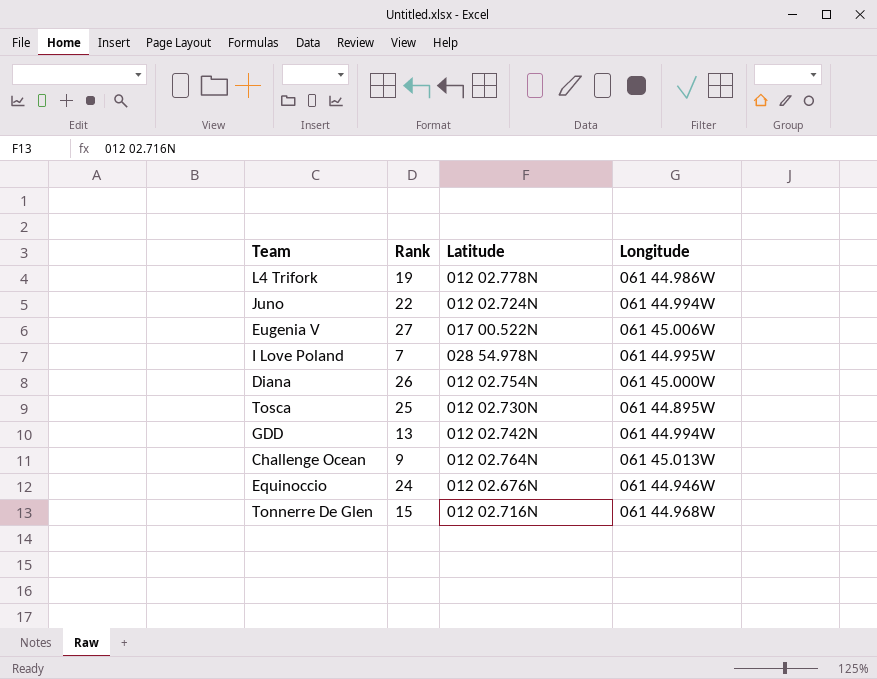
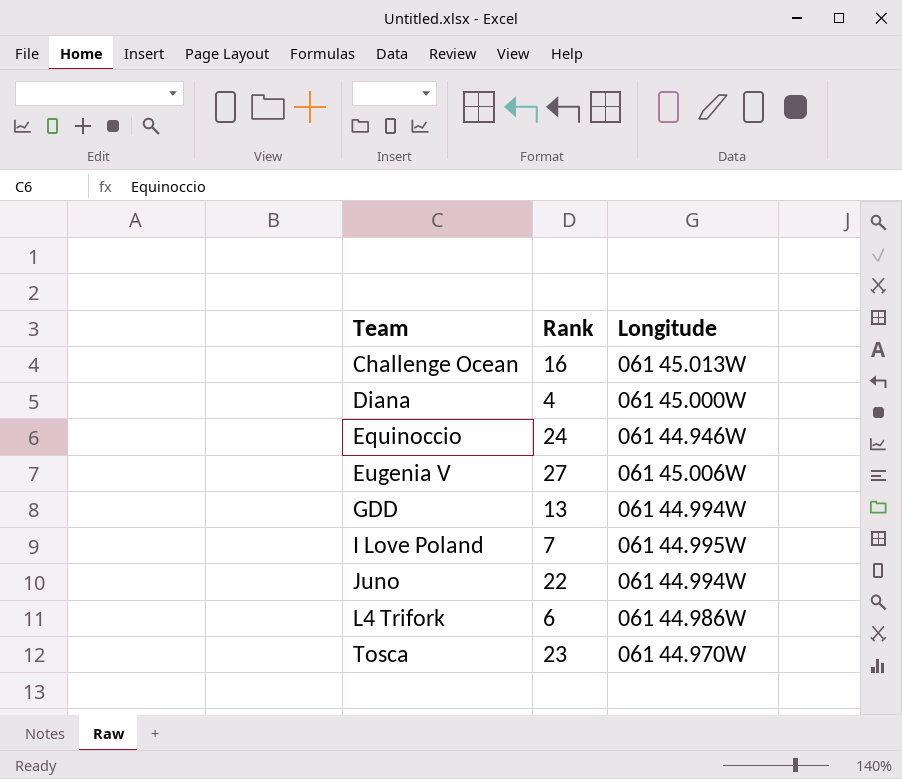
row order: none -> Team ascending
column Latitude | position: 3 -> none
row Tonnerre De Glen: 15 | 012 02.716N | 061 44.968W -> none
Challenge Ocean | Rank: 9 -> 16
Diana | Rank: 26 -> 4
L4 Trifork | Rank: 19 -> 6
Tosca | Rank: 25 -> 23
Tosca | Longitude: 061 44.895W -> 061 44.970W

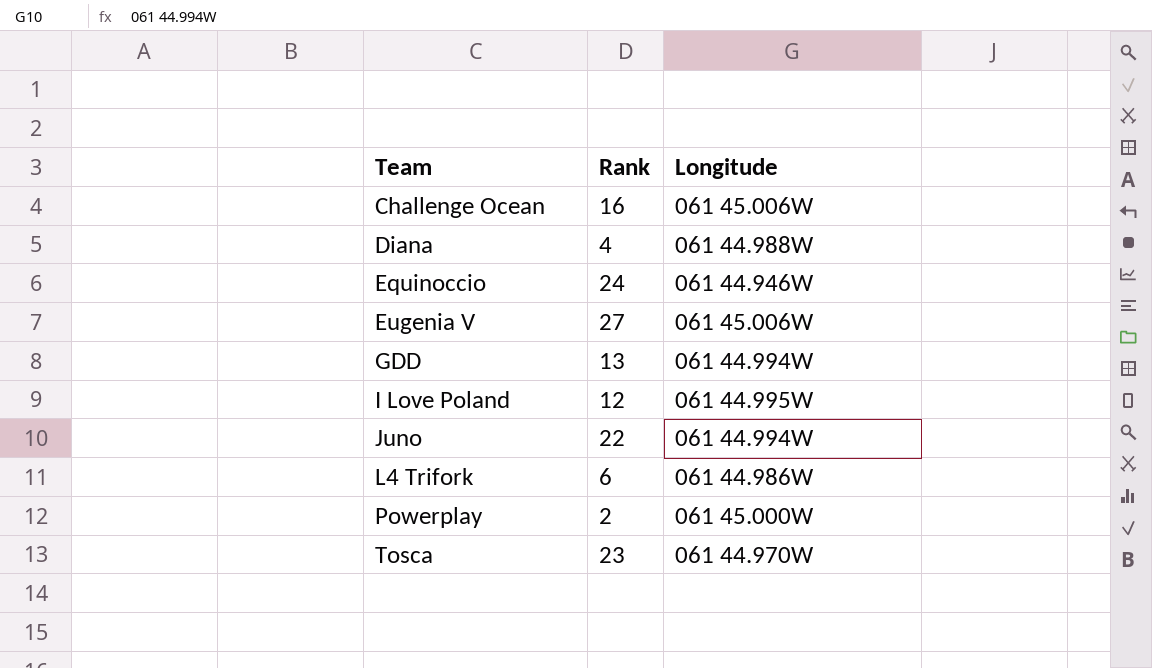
Challenge Ocean | Longitude: 061 45.013W -> 061 45.006W
Diana | Longitude: 061 45.000W -> 061 44.988W
I Love Poland | Rank: 7 -> 12
row Powerplay: none -> 2 | 061 45.000W

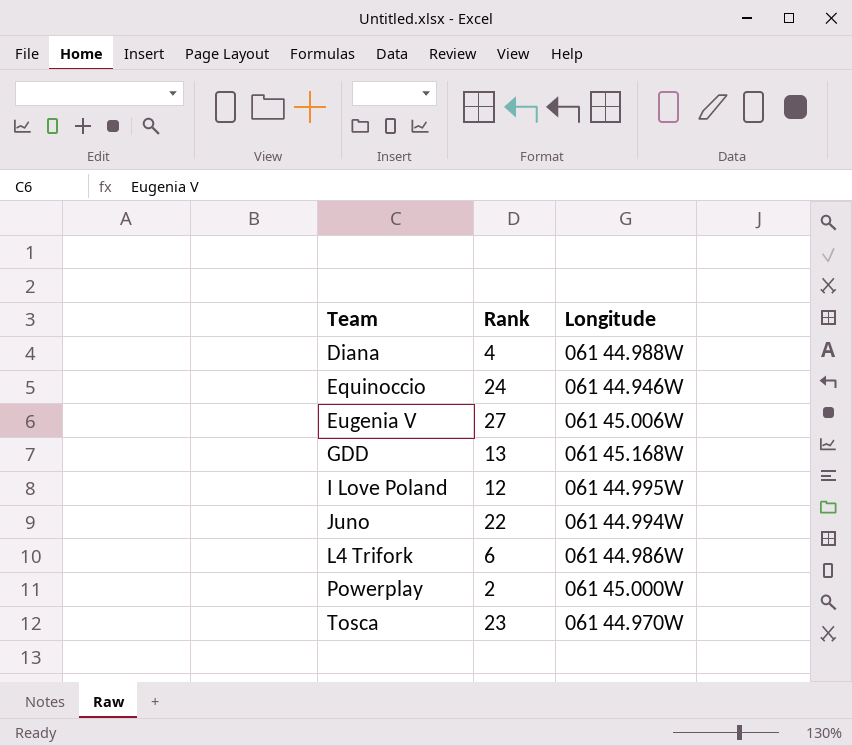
row Challenge Ocean: 16 | 061 45.006W -> none
GDD | Longitude: 061 44.994W -> 061 45.168W

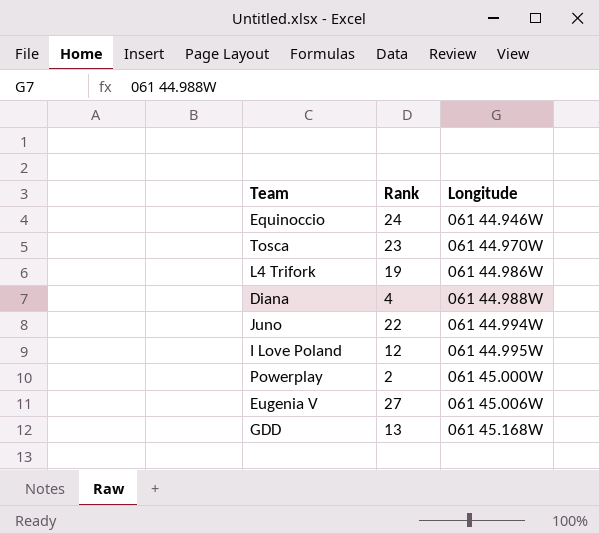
row order: Team ascending -> Longitude ascending
L4 Trifork | Rank: 6 -> 19

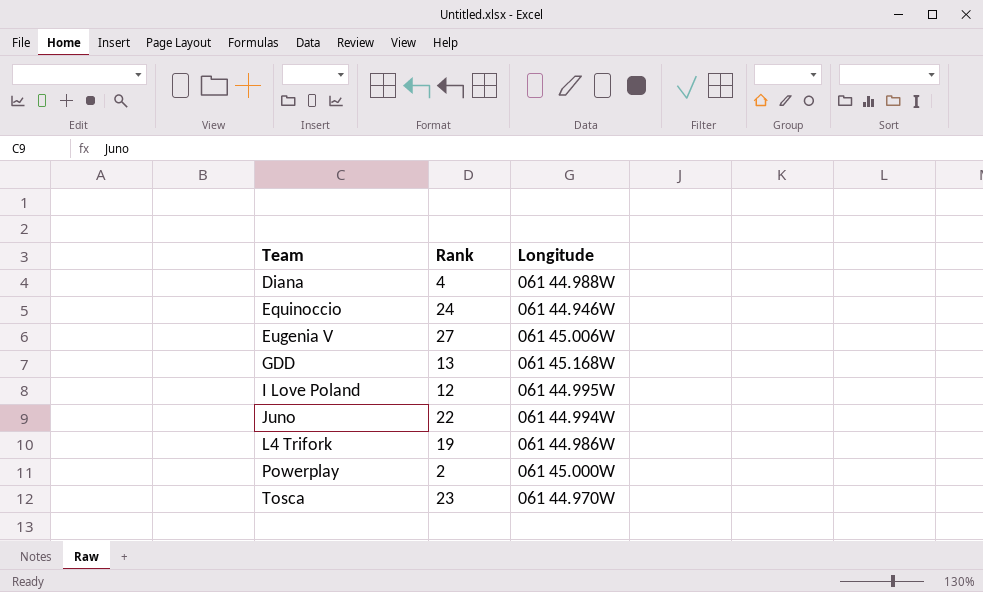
row order: Longitude ascending -> Team ascending

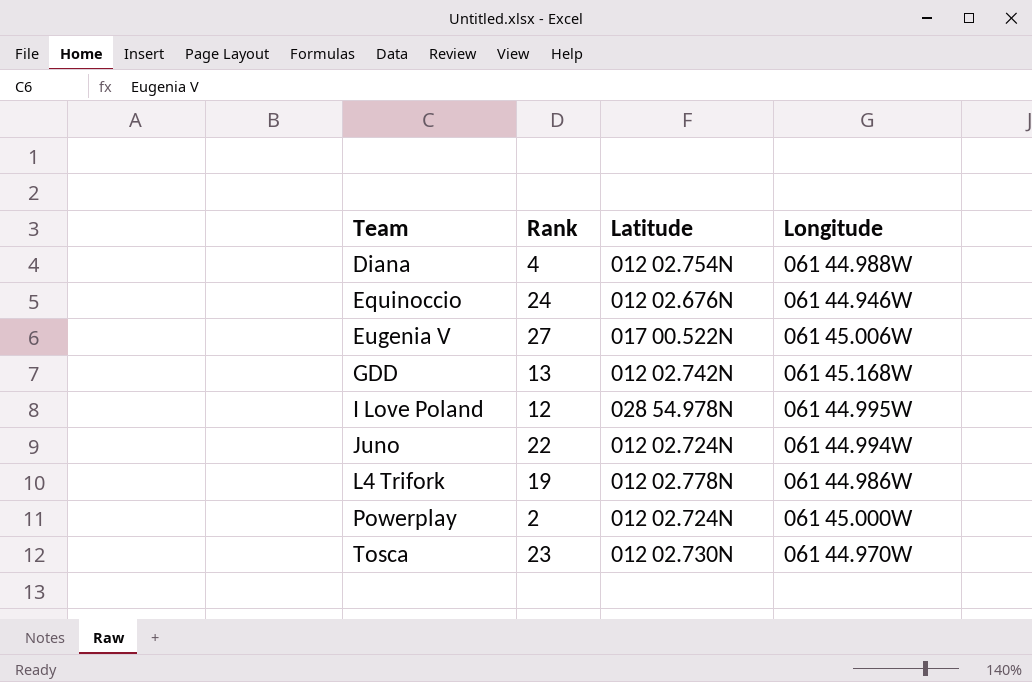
column Latitude | position: none -> 3

